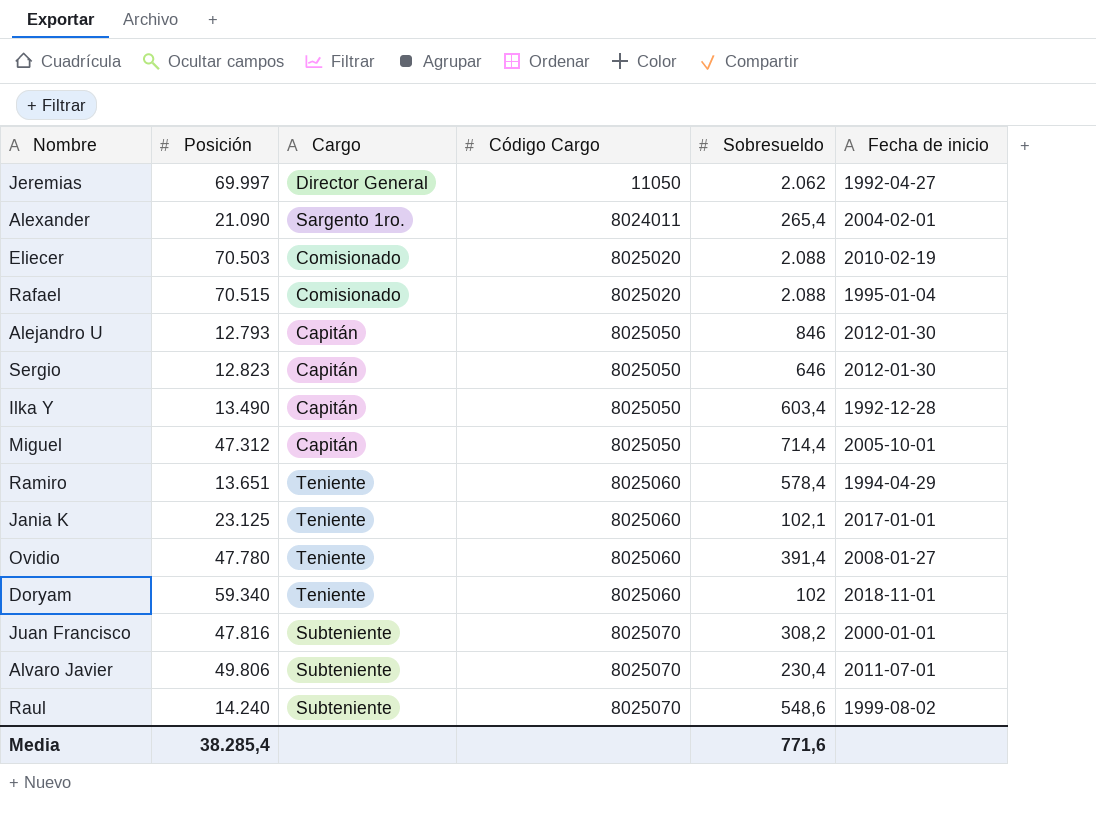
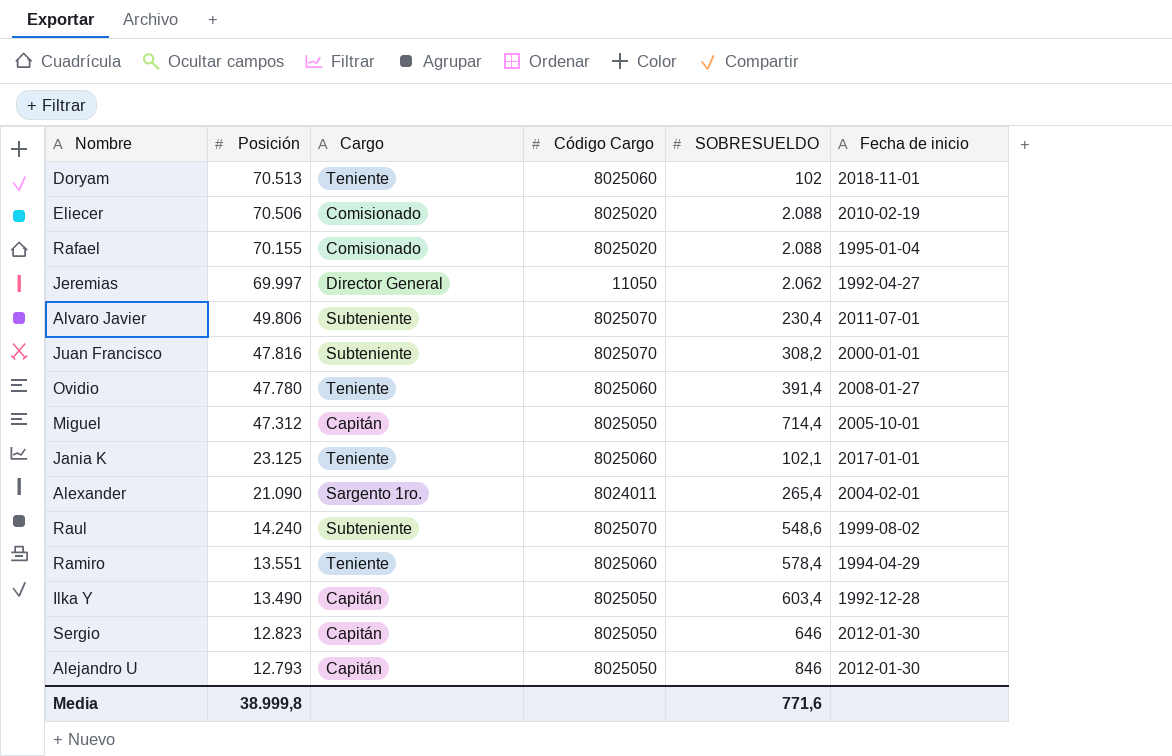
row order: Código Cargo ascending -> Posición descending
column name: Sobresueldo -> SOBRESUELDO
Doryam | Posición: 59.340 -> 70.513
Eliecer | Posición: 70.503 -> 70.506
Rafael | Posición: 70.515 -> 70.155
Ramiro | Posición: 13.651 -> 13.551
Media | Posición: 38.285,4 -> 38.999,8

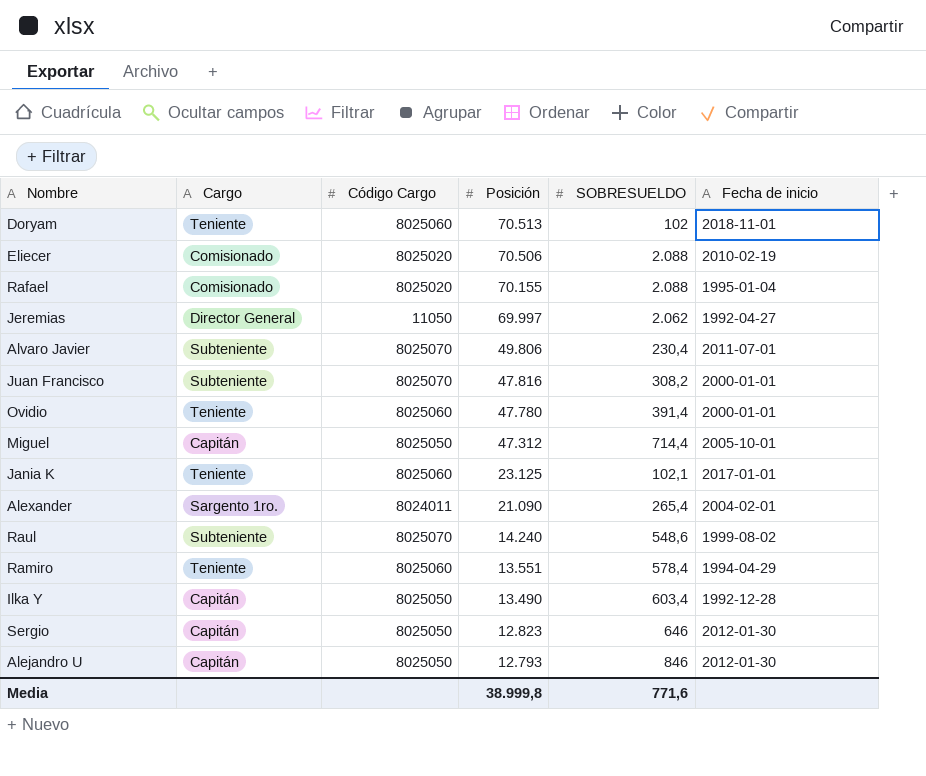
column Posición | position: 2 -> 4
Ovidio | Fecha de inicio: 2008-01-27 -> 2000-01-01

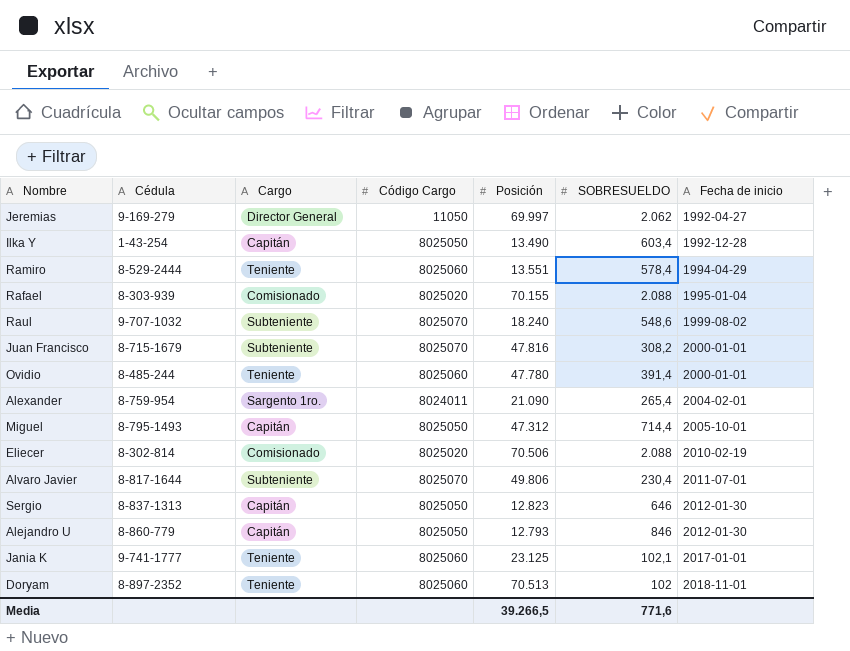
row order: Posición descending -> Fecha de inicio ascending
column Cédula | position: none -> 2
Raul | Posición: 14.240 -> 18.240
Media | Posición: 38.999,8 -> 39.266,5

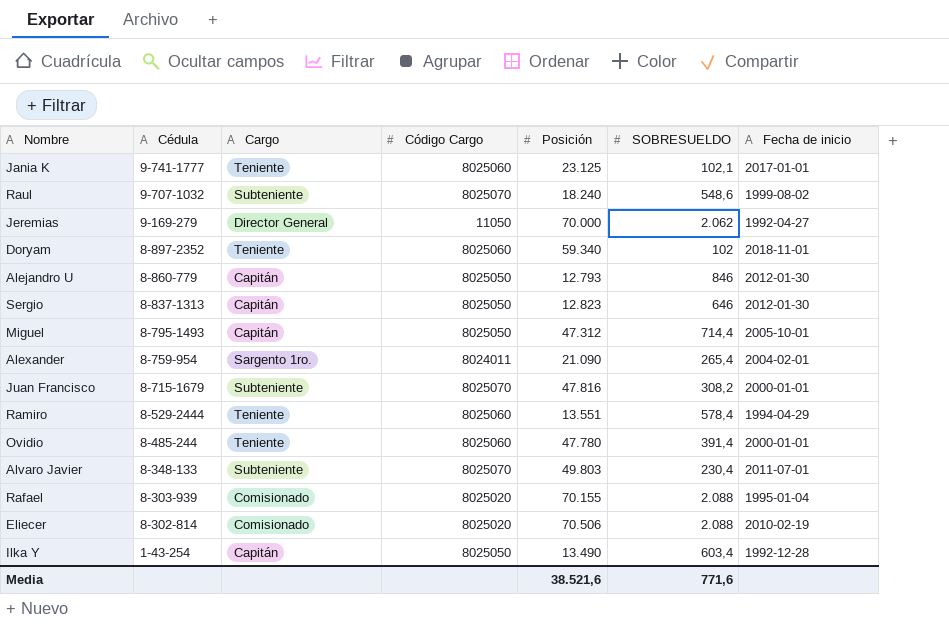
row order: Fecha de inicio ascending -> Cédula descending
Jeremias | Posición: 69.997 -> 70.000
Doryam | Posición: 70.513 -> 59.340
Alvaro Javier | Cédula: 8-817-1644 -> 8-348-133
Alvaro Javier | Posición: 49.806 -> 49.803
Media | Posición: 39.266,5 -> 38.521,6

